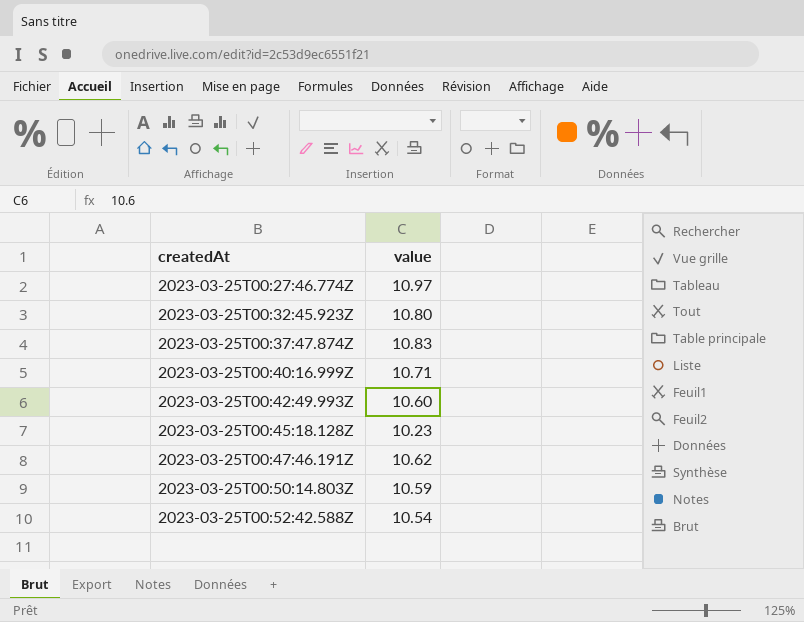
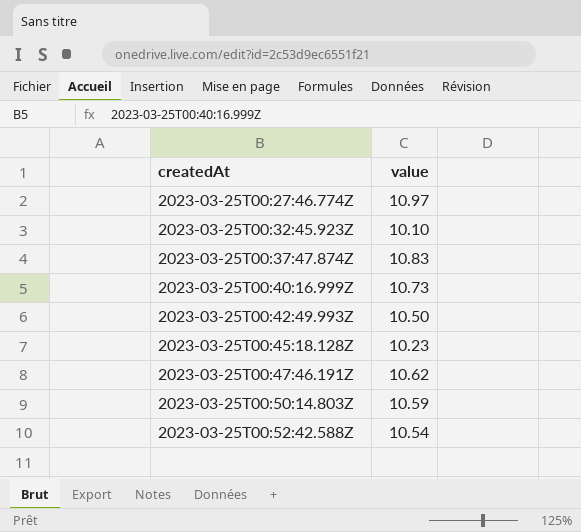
2023-03-25T00:32:45.923Z | value: 10.80 -> 10.10
2023-03-25T00:40:16.999Z | value: 10.71 -> 10.73
2023-03-25T00:42:49.993Z | value: 10.60 -> 10.50

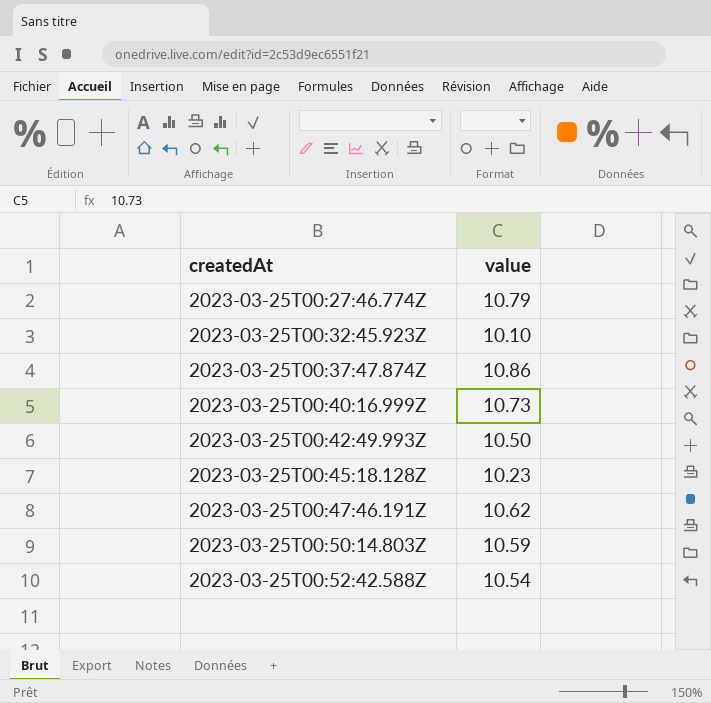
2023-03-25T00:27:46.774Z | value: 10.97 -> 10.79
2023-03-25T00:37:47.874Z | value: 10.83 -> 10.86

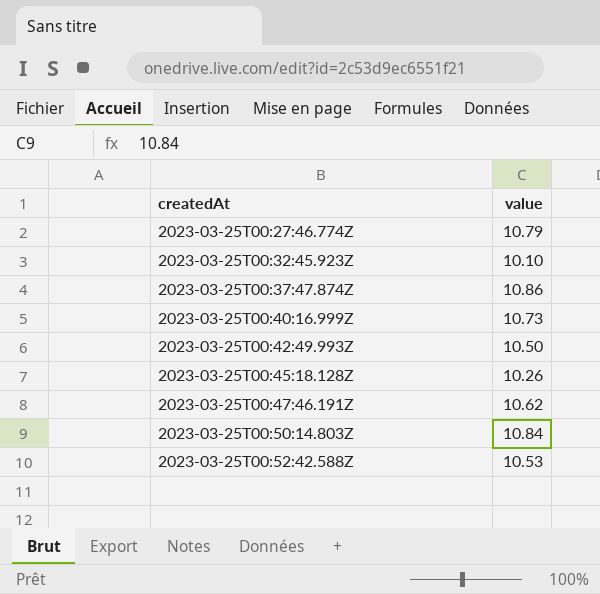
2023-03-25T00:45:18.128Z | value: 10.23 -> 10.26
2023-03-25T00:50:14.803Z | value: 10.59 -> 10.84
2023-03-25T00:52:42.588Z | value: 10.54 -> 10.53

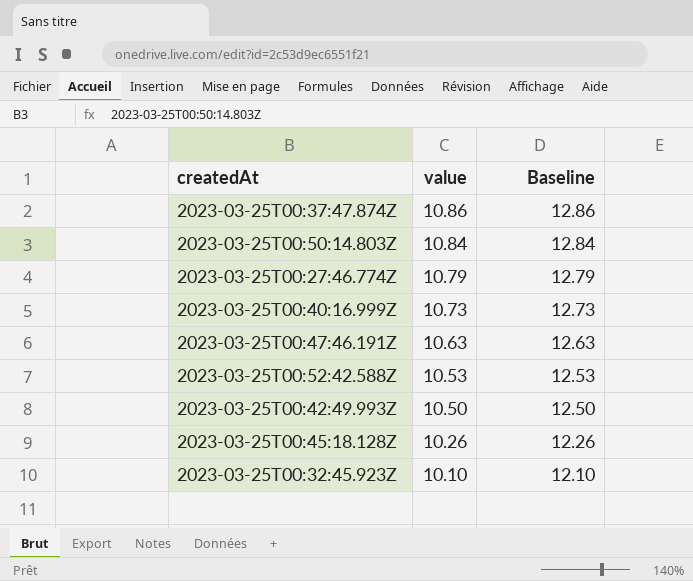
row order: createdAt ascending -> value descending
column Baseline | formula: none -> [value] + 2
2023-03-25T00:47:46.191Z | value: 10.62 -> 10.63

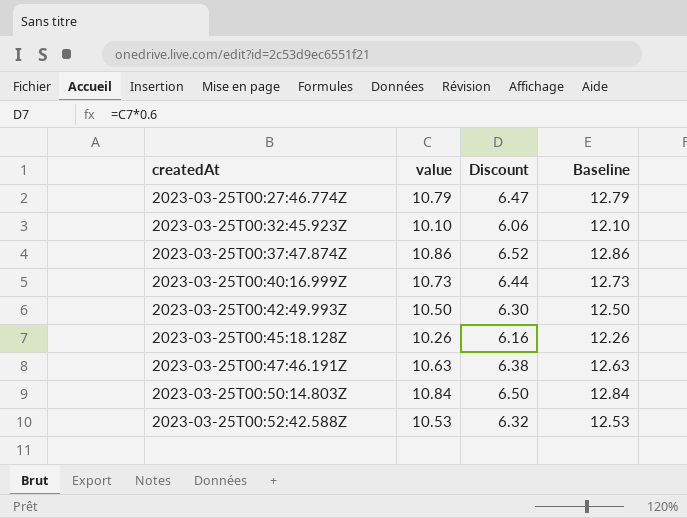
row order: value descending -> createdAt ascending
column Discount | formula: none -> [value] * 0.6

